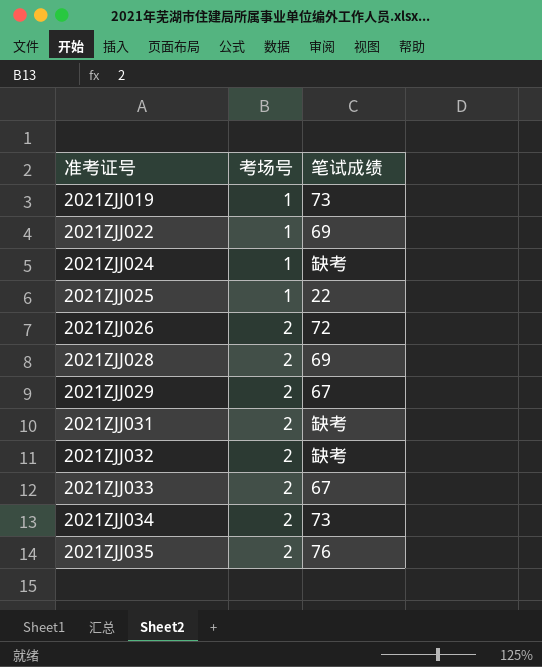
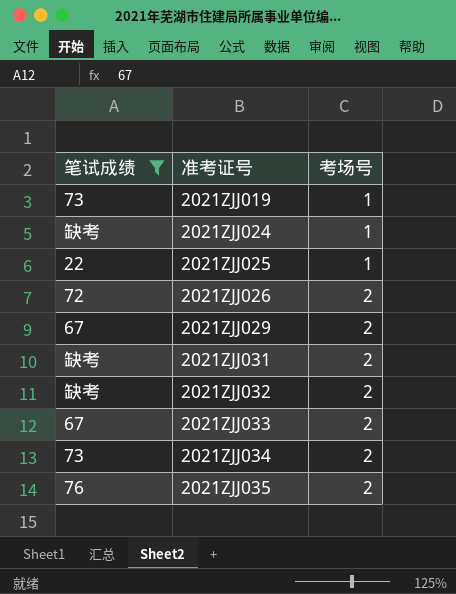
filter: none -> 笔试成绩 != 69
column 笔试成绩 | position: 3 -> 1

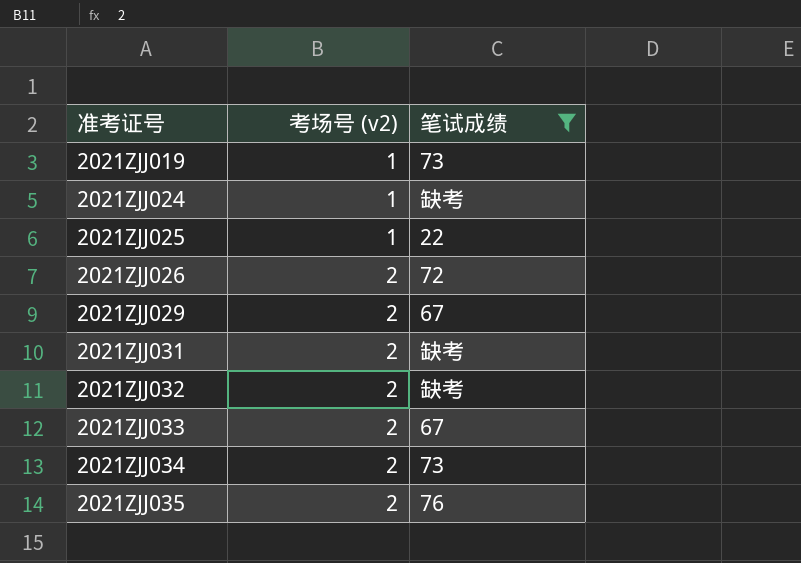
column name: 考场号 -> 考场号 (v2)
column 笔试成绩 | position: 1 -> 3

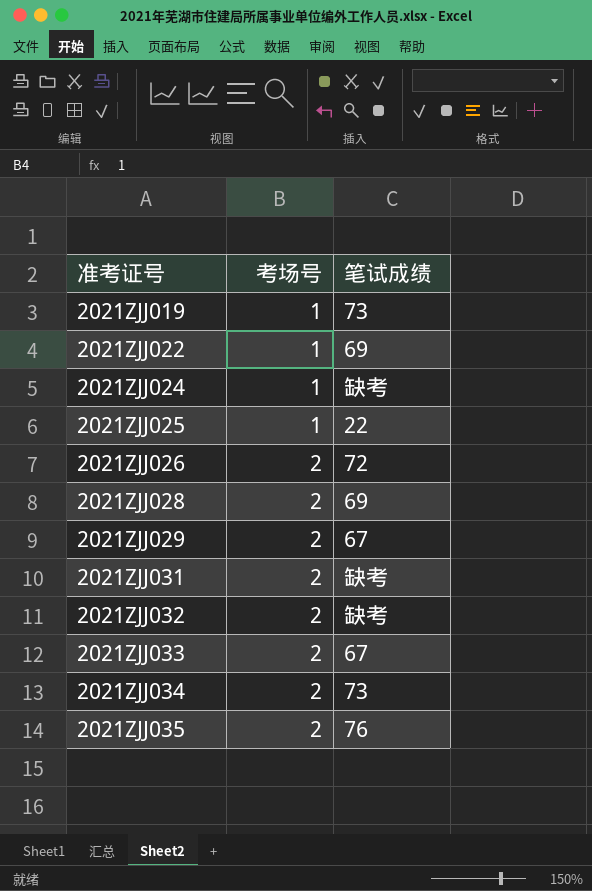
filter: 笔试成绩 != 69 -> none
column name: 考场号 (v2) -> 考场号

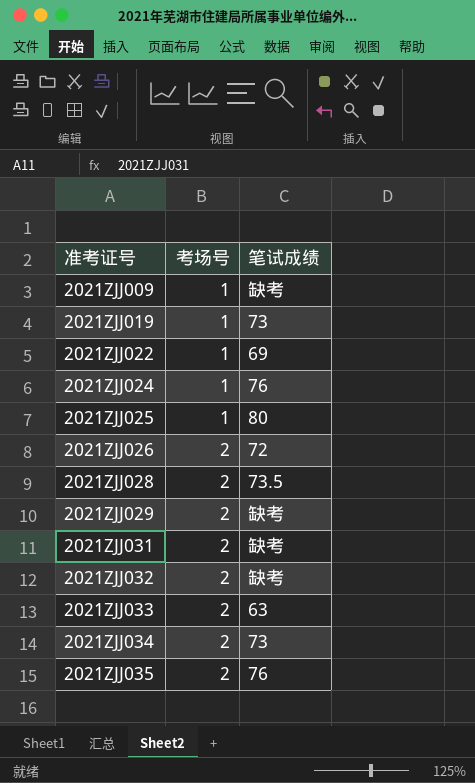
row 2021ZJJ009: none -> 1 | 缺考
2021ZJJ024 | 笔试成绩: 缺考 -> 76
2021ZJJ025 | 笔试成绩: 22 -> 80
2021ZJJ028 | 笔试成绩: 69 -> 73.5
2021ZJJ029 | 笔试成绩: 67 -> 缺考
2021ZJJ033 | 笔试成绩: 67 -> 63

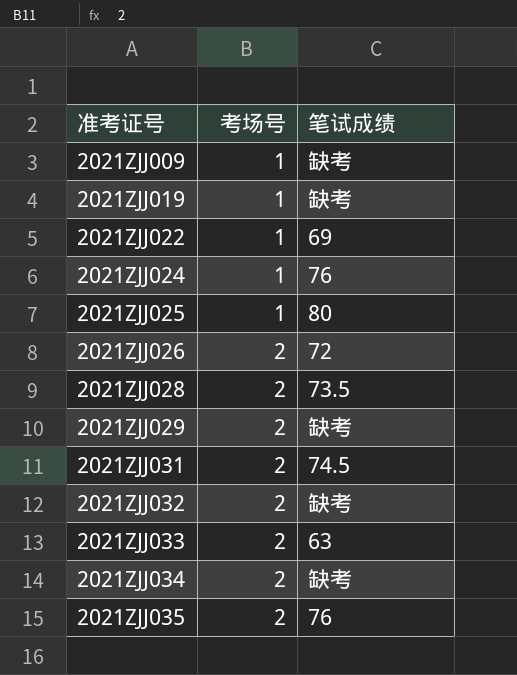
2021ZJJ019 | 笔试成绩: 73 -> 缺考
2021ZJJ031 | 笔试成绩: 缺考 -> 74.5
2021ZJJ034 | 笔试成绩: 73 -> 缺考

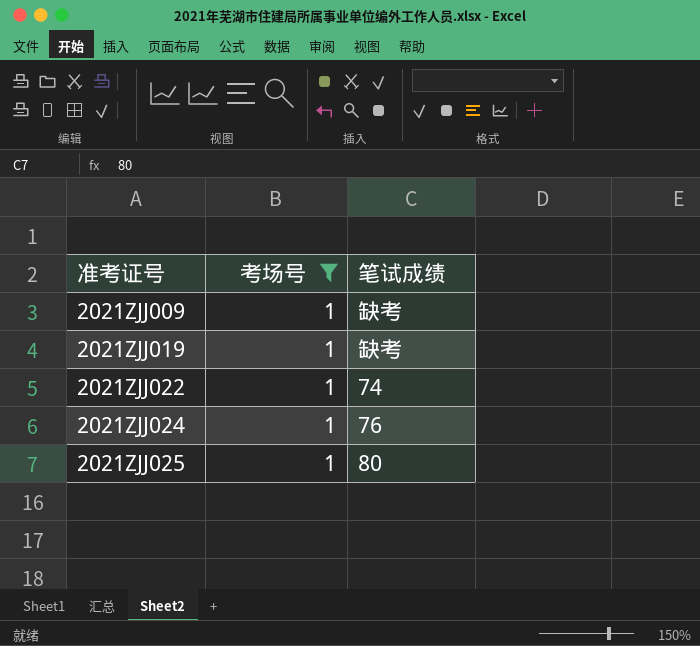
filter: none -> 考场号 = 1
2021ZJJ022 | 笔试成绩: 69 -> 74

